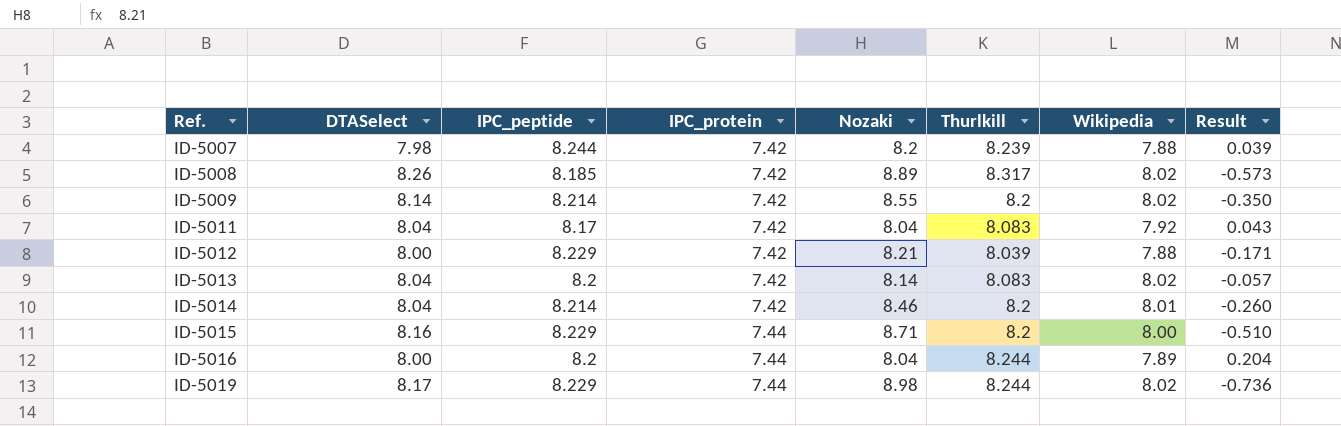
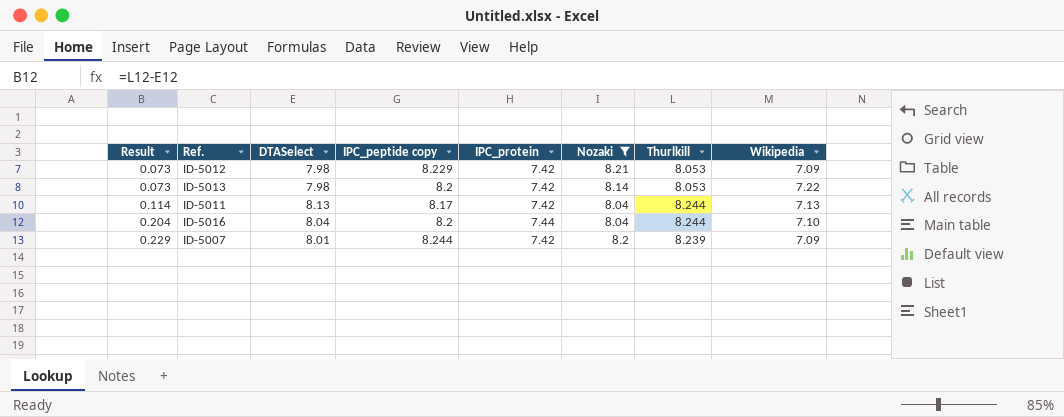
filter: none -> Nozaki <= 8.21
row order: Ref. ascending -> Result ascending
column Result | formula: [Thurlkill] - [Nozaki] -> [Thurlkill] - [DTASelect]
column Result | position: 8 -> 1
column name: IPC_peptide -> IPC_peptide copy
ID-5012 | DTASelect: 8.00 -> 7.98
ID-5012 | Thurlkill: 8.039 -> 8.053
ID-5012 | Wikipedia: 7.88 -> 7.09
ID-5013 | DTASelect: 8.04 -> 7.98
ID-5013 | Thurlkill: 8.083 -> 8.053
ID-5013 | Wikipedia: 8.02 -> 7.22
ID-5011 | DTASelect: 8.04 -> 8.13
ID-5011 | Thurlkill: 8.083 -> 8.244
ID-5011 | Wikipedia: 7.92 -> 7.13
ID-5016 | DTASelect: 8.00 -> 8.04
ID-5016 | Wikipedia: 7.89 -> 7.10
ID-5007 | DTASelect: 7.98 -> 8.01
ID-5007 | Wikipedia: 7.88 -> 7.09

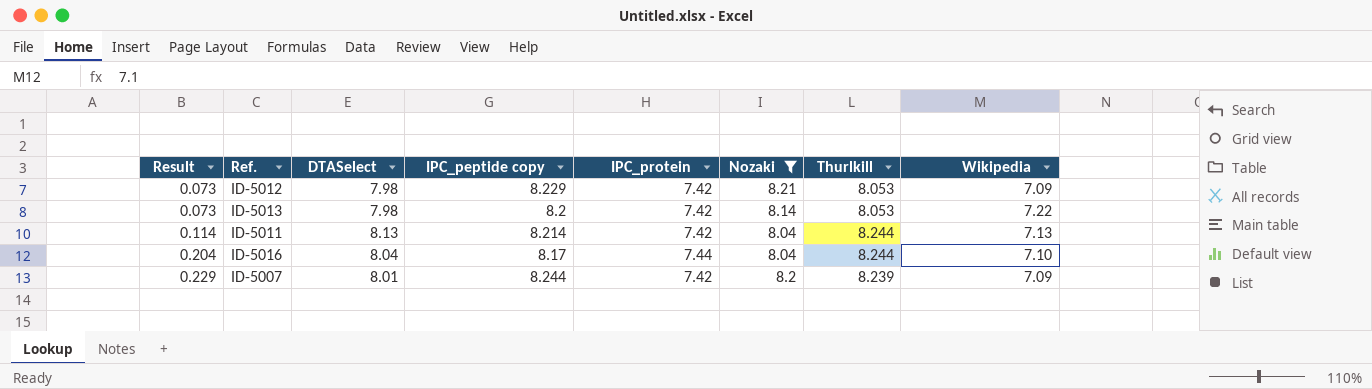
ID-5011 | IPC_peptide copy: 8.17 -> 8.214
ID-5016 | IPC_peptide copy: 8.2 -> 8.17

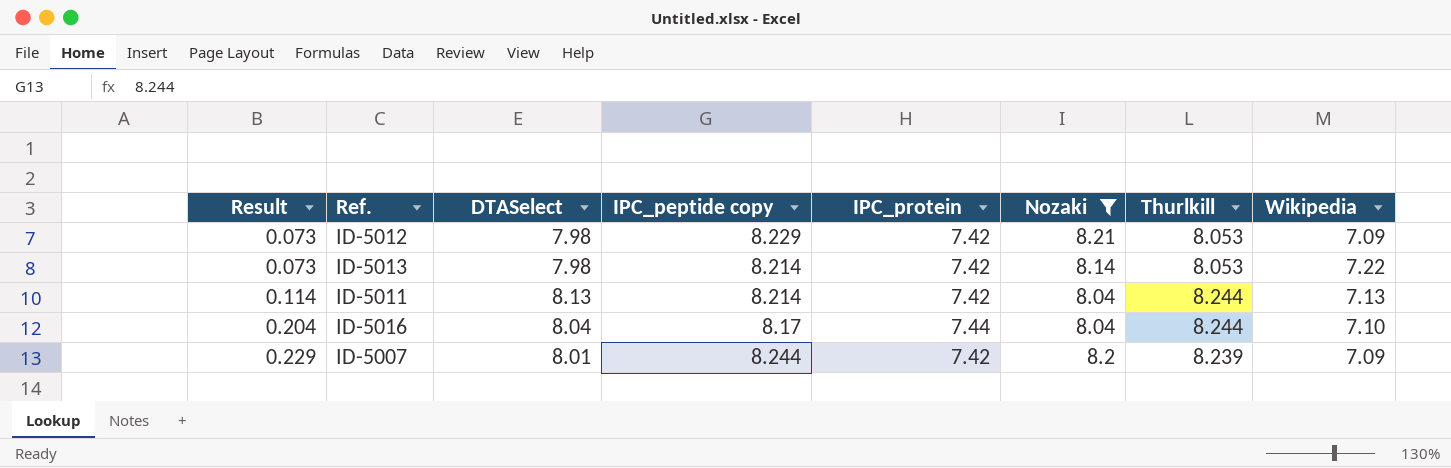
ID-5013 | IPC_peptide copy: 8.2 -> 8.214

